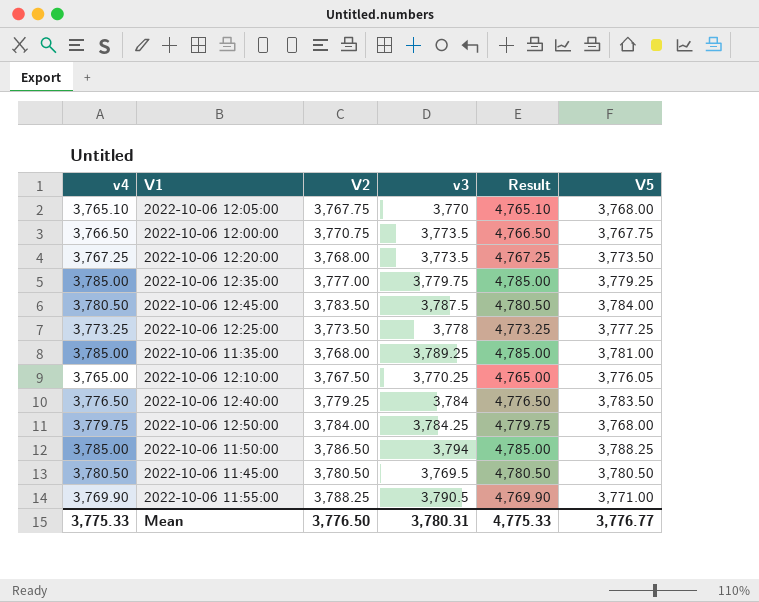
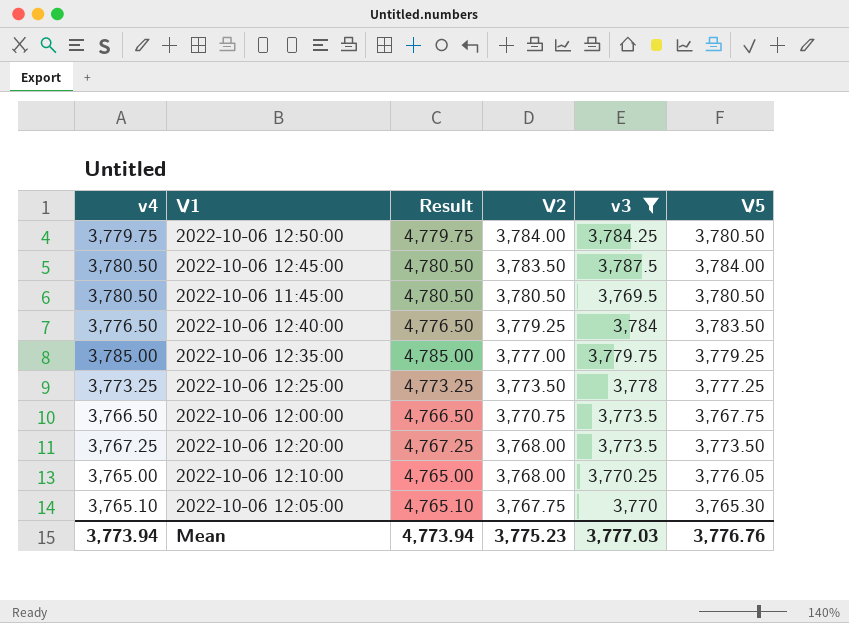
filter: none -> v3 <= 3,787.5
row order: none -> V2 descending
column Result | position: 5 -> 3
2022-10-06 12:50:00 | V5: 3,768.00 -> 3,780.50
2022-10-06 12:10:00 | V2: 3,767.50 -> 3,768.00
2022-10-06 12:05:00 | V5: 3,768.00 -> 3,765.30
Mean | v4: 3,775.33 -> 3,773.94
Mean | Result: 4,775.33 -> 4,773.94
Mean | V2: 3,776.50 -> 3,775.23
Mean | v3: 3,780.31 -> 3,777.03
Mean | V5: 3,776.77 -> 3,776.76

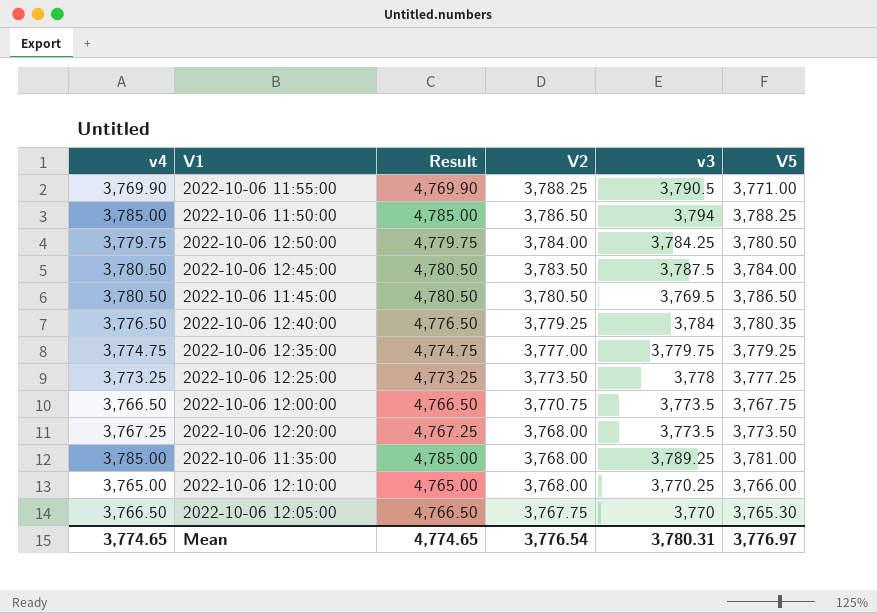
filter: v3 <= 3,787.5 -> none
2022-10-06 11:45:00 | V5: 3,780.50 -> 3,786.50
2022-10-06 12:40:00 | V5: 3,783.50 -> 3,780.35
2022-10-06 12:35:00 | v4: 3,785.00 -> 3,774.75
2022-10-06 12:35:00 | Result: 4,785.00 -> 4,774.75
2022-10-06 12:10:00 | V5: 3,776.05 -> 3,766.00
2022-10-06 12:05:00 | v4: 3,765.10 -> 3,766.50
2022-10-06 12:05:00 | Result: 4,765.10 -> 4,766.50
Mean | v4: 3,773.94 -> 3,774.65
Mean | Result: 4,773.94 -> 4,774.65
Mean | V2: 3,775.23 -> 3,776.54
Mean | v3: 3,777.03 -> 3,780.31
Mean | V5: 3,776.76 -> 3,776.97

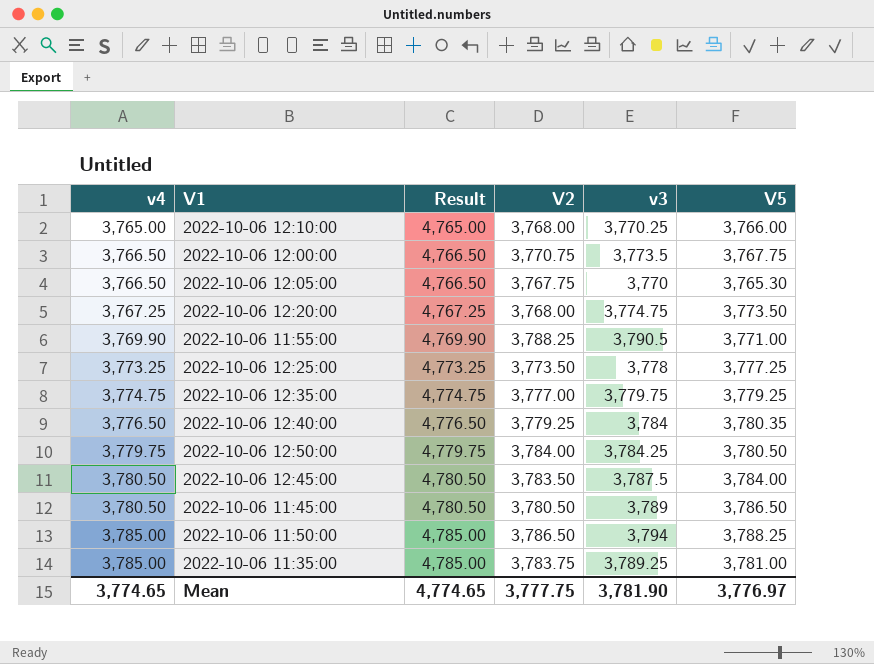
row order: V2 descending -> v4 ascending
2022-10-06 12:20:00 | v3: 3,773.5 -> 3,774.75
2022-10-06 11:45:00 | v3: 3,769.5 -> 3,789
2022-10-06 11:35:00 | V2: 3,768.00 -> 3,783.75
Mean | V2: 3,776.54 -> 3,777.75
Mean | v3: 3,780.31 -> 3,781.90

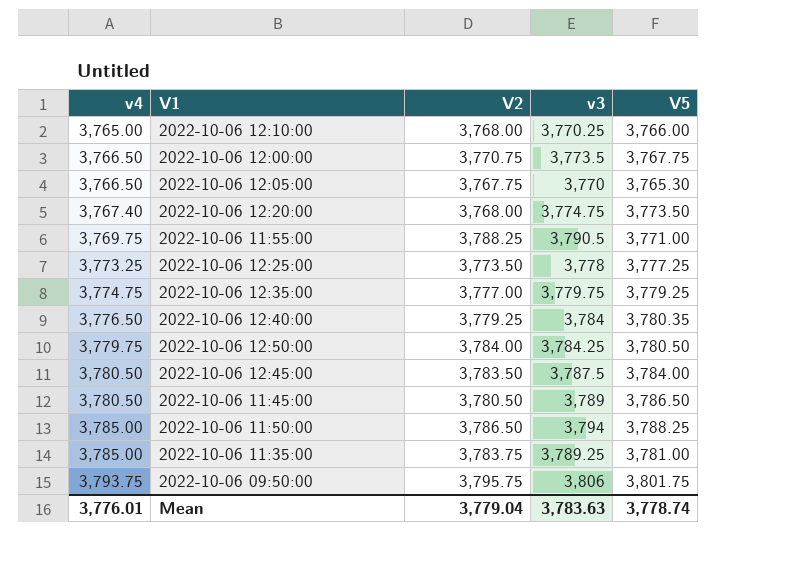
column Result | formula: [v4] + 1000 -> none
2022-10-06 12:20:00 | v4: 3,767.25 -> 3,767.40
2022-10-06 11:55:00 | v4: 3,769.90 -> 3,769.75
row 2022-10-06 09:50:00: none -> 3,793.75 | 3,795.75 | 3,806 | 3,801.75
Mean | v4: 3,774.65 -> 3,776.01
Mean | V2: 3,777.75 -> 3,779.04
Mean | v3: 3,781.90 -> 3,783.63
Mean | V5: 3,776.97 -> 3,778.74

